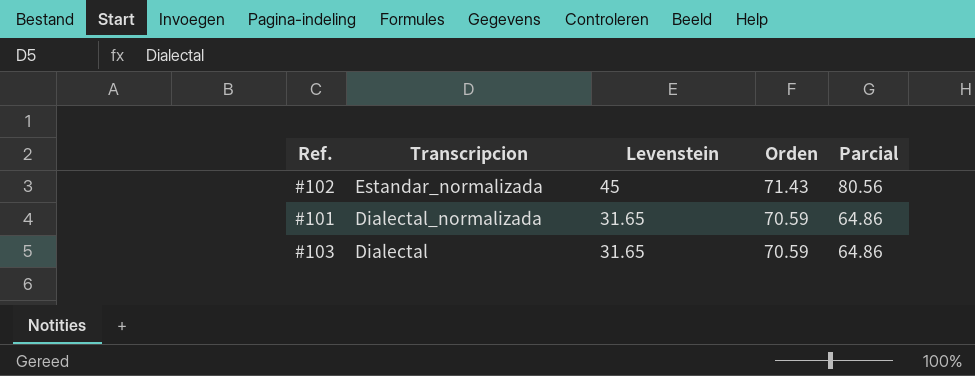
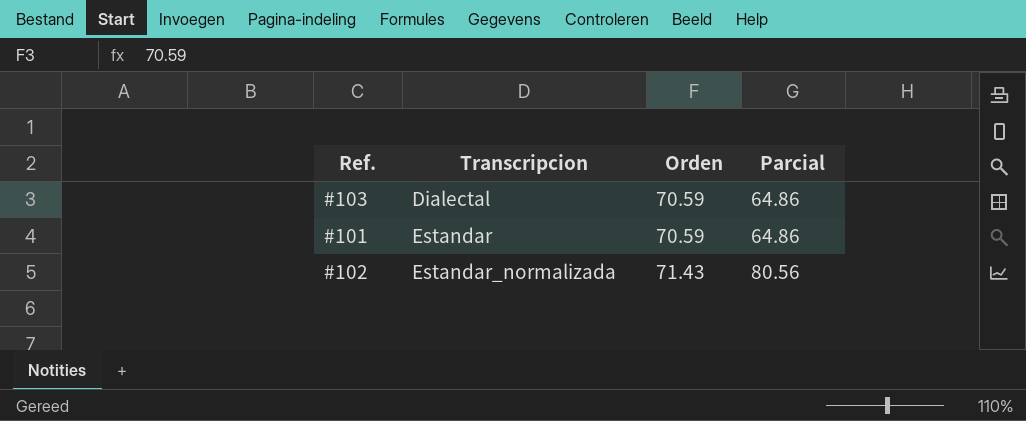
row order: Transcripcion descending -> Transcripcion ascending
column Levenstein | position: 3 -> none
#101 | Transcripcion: Dialectal_normalizada -> Estandar

